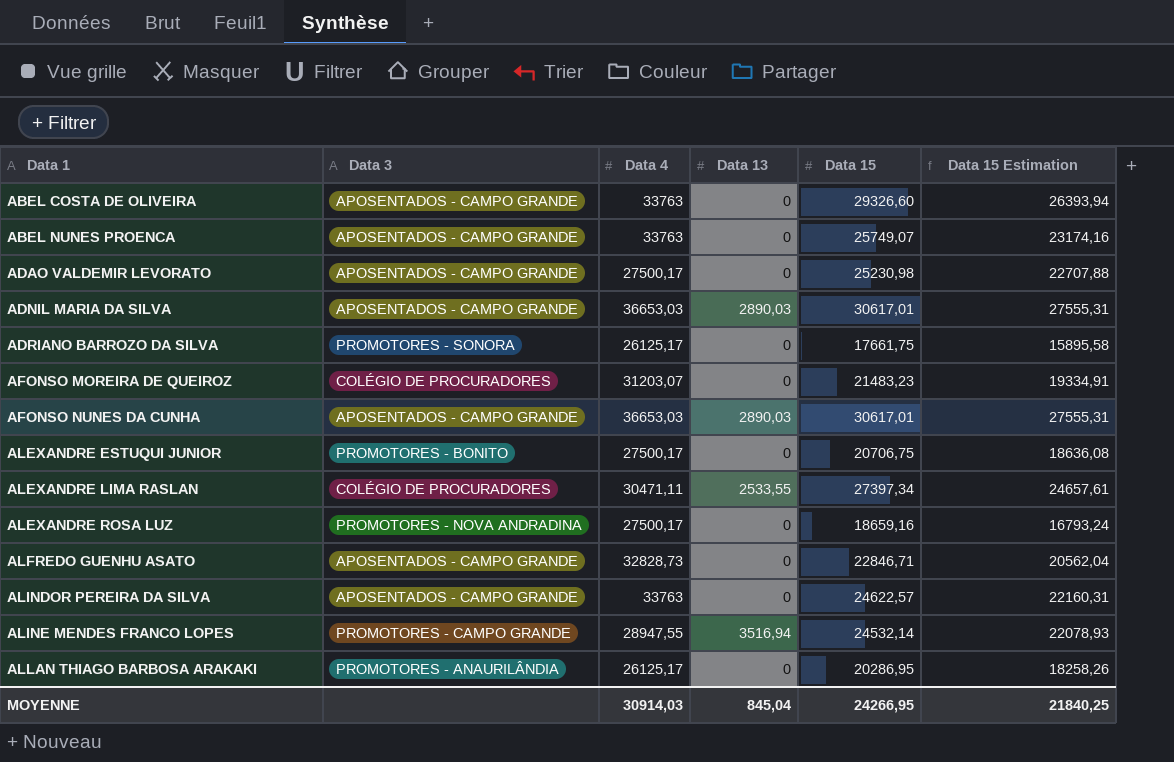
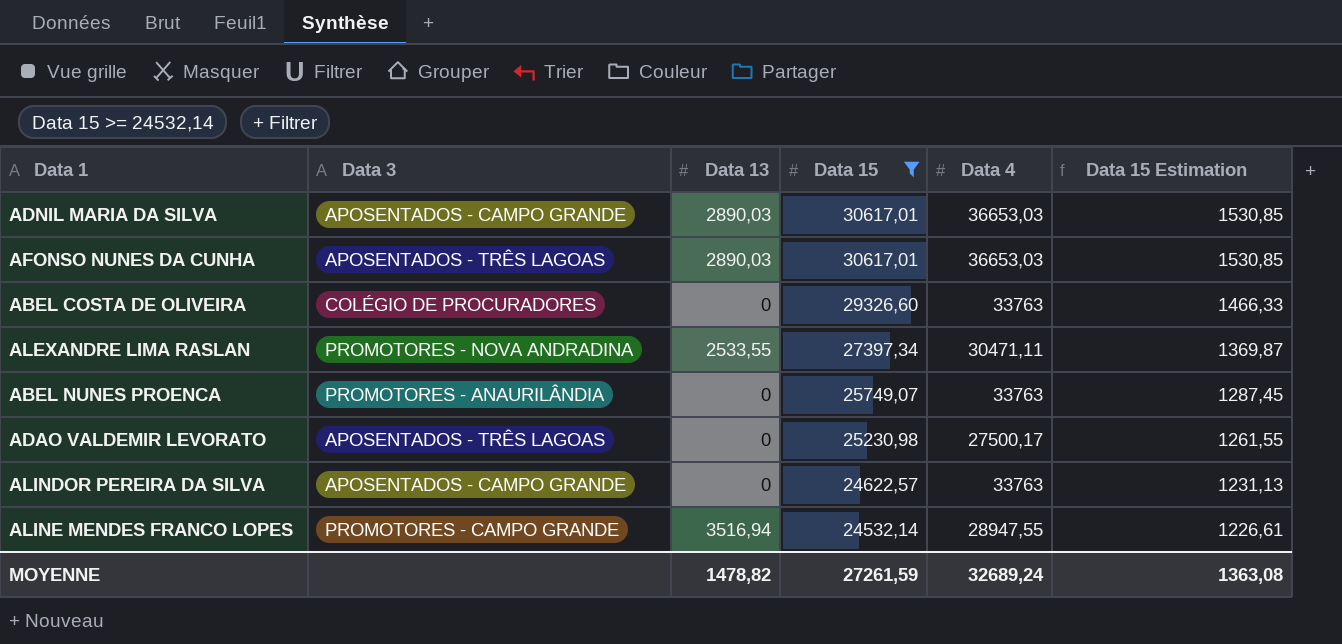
filter: none -> Data 15 >= 24532,14
row order: Data 1 ascending -> Data 15 descending
column Data 4 | position: 3 -> 5
column Data 15 Estimation | formula: [Data 15] * 0,9 -> [Data 15] * 0,05
AFONSO NUNES DA CUNHA | Data 3: APOSENTADOS - CAMPO GRANDE -> APOSENTADOS - TRÊS LAGOAS
ABEL COSTA DE OLIVEIRA | Data 3: APOSENTADOS - CAMPO GRANDE -> COLÉGIO DE PROCURADORES
ALEXANDRE LIMA RASLAN | Data 3: COLÉGIO DE PROCURADORES -> PROMOTORES - NOVA ANDRADINA
ABEL NUNES PROENCA | Data 3: APOSENTADOS - CAMPO GRANDE -> PROMOTORES - ANAURILÂNDIA
ADAO VALDEMIR LEVORATO | Data 3: APOSENTADOS - CAMPO GRANDE -> APOSENTADOS - TRÊS LAGOAS
MOYENNE | Data 13: 845,04 -> 1478,82
MOYENNE | Data 15: 24266,95 -> 27261,59
MOYENNE | Data 4: 30914,03 -> 32689,24
MOYENNE | Data 15 Estimation: 21840,25 -> 1363,08

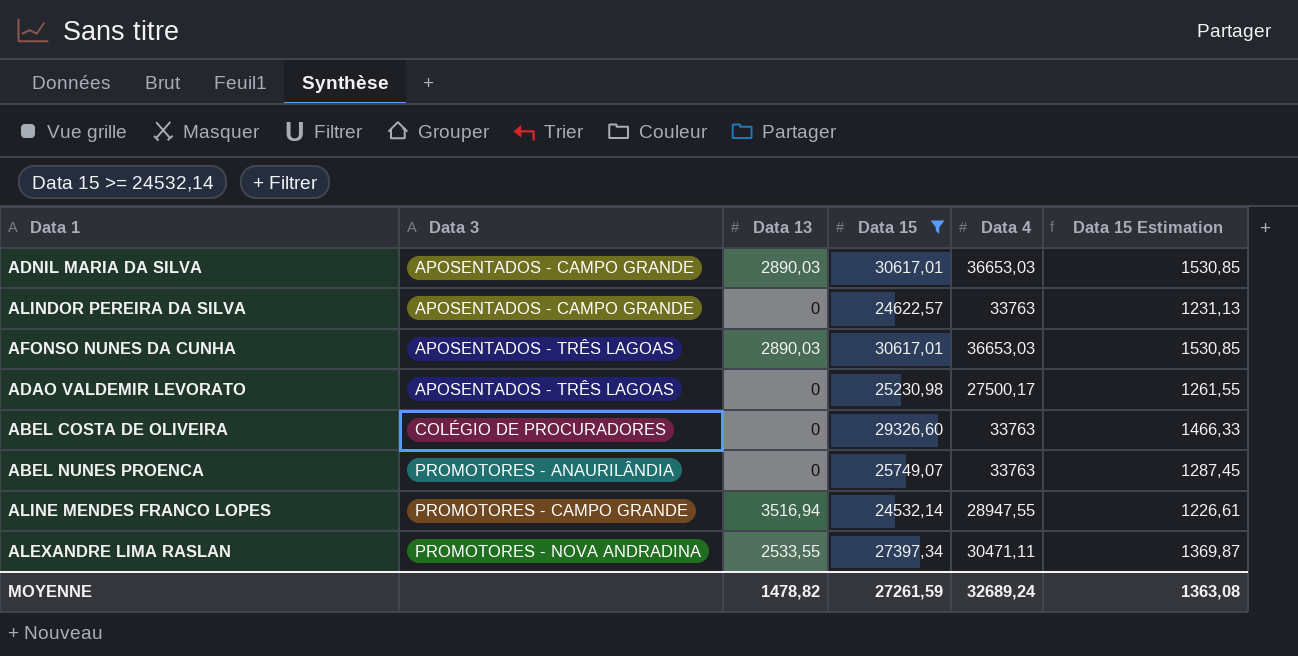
row order: Data 15 descending -> Data 3 ascending

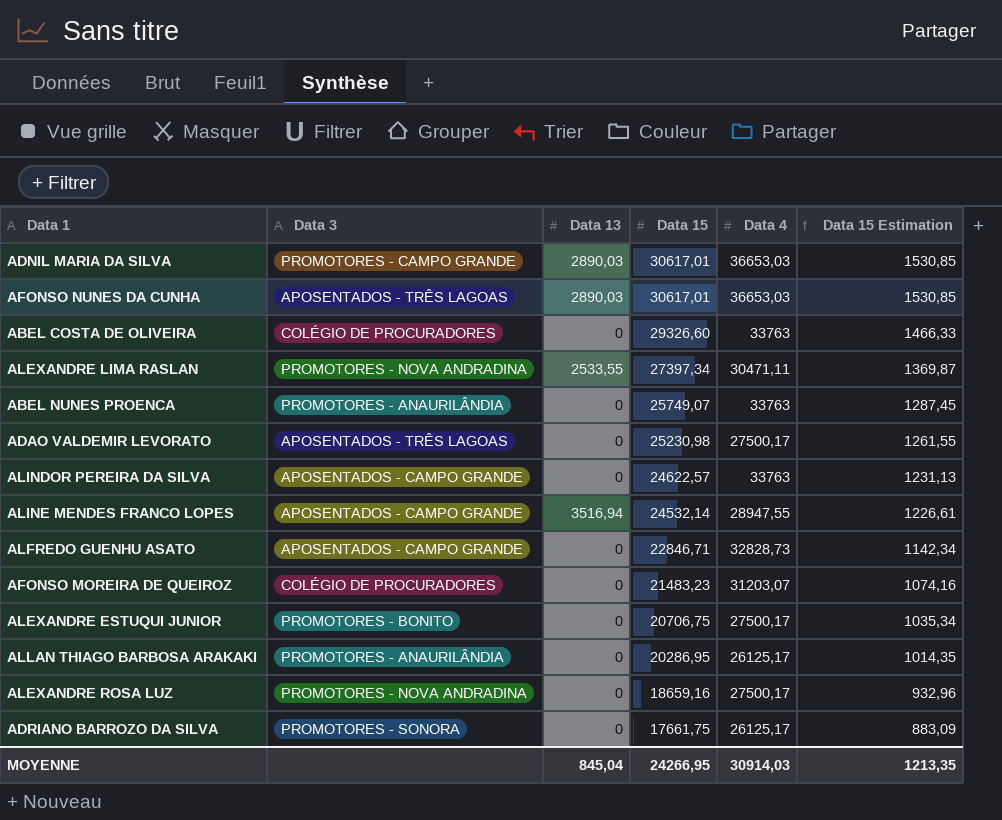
filter: Data 15 >= 24532,14 -> none
row order: Data 3 ascending -> Data 15 descending
ADNIL MARIA DA SILVA | Data 3: APOSENTADOS - CAMPO GRANDE -> PROMOTORES - CAMPO GRANDE
ALINE MENDES FRANCO LOPES | Data 3: PROMOTORES - CAMPO GRANDE -> APOSENTADOS - CAMPO GRANDE
MOYENNE | Data 13: 1478,82 -> 845,04
MOYENNE | Data 15: 27261,59 -> 24266,95
MOYENNE | Data 4: 32689,24 -> 30914,03
MOYENNE | Data 15 Estimation: 1363,08 -> 1213,35

